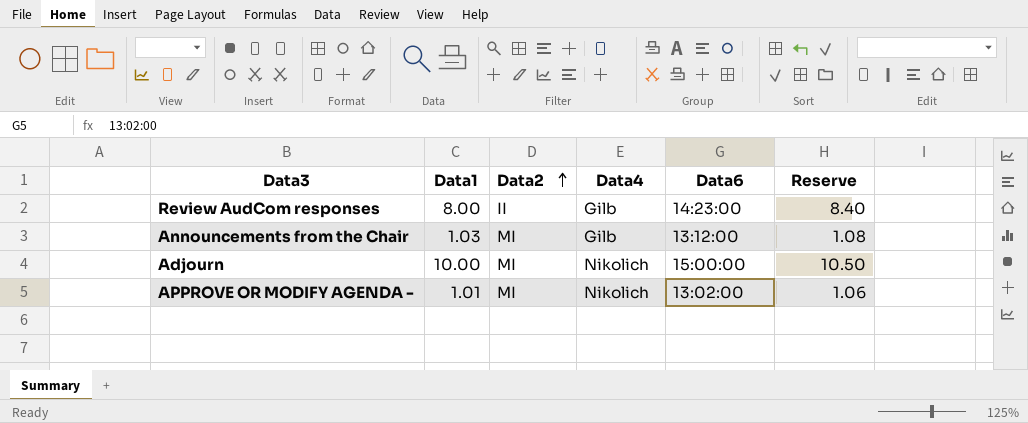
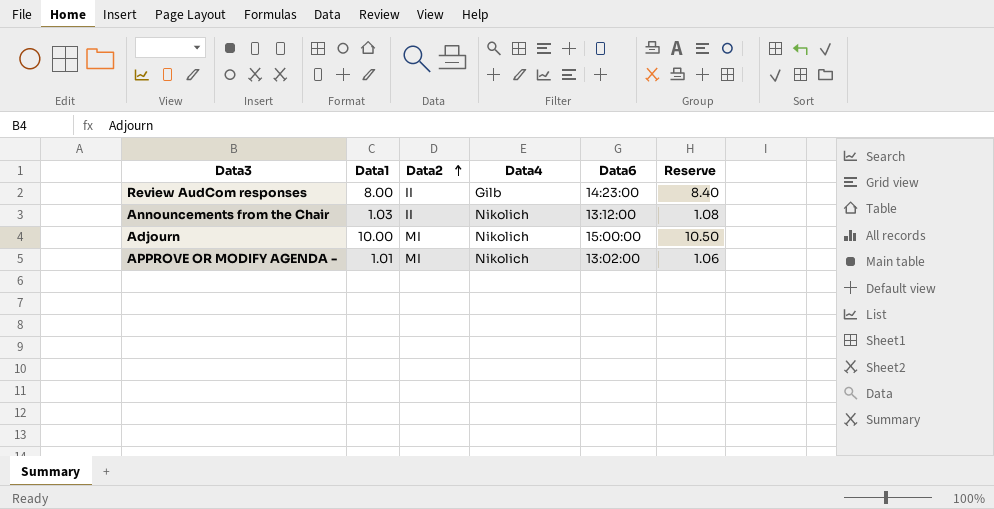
Announcements from the Chair | Data2: MI -> II
Announcements from the Chair | Data4: Gilb -> Nikolich

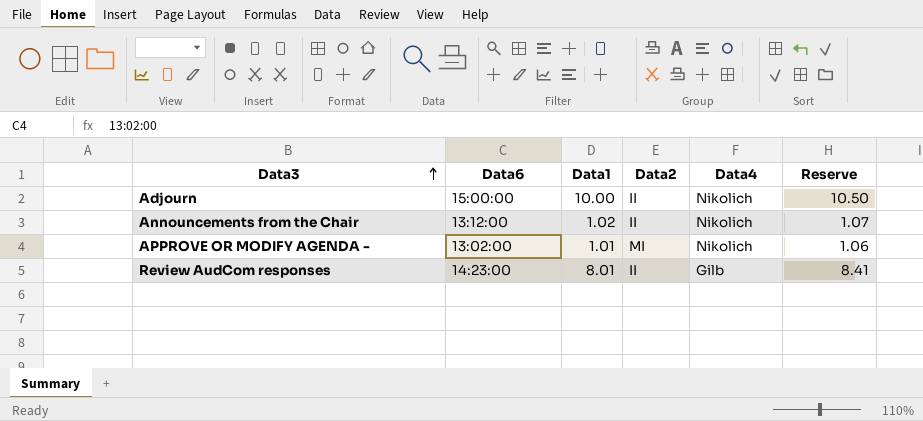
row order: Data2 ascending -> Data3 ascending
column Data6 | position: 5 -> 2
Adjourn | Data2: MI -> II
Announcements from the Chair | Data1: 1.03 -> 1.02
Announcements from the Chair | Reserve: 1.08 -> 1.07
Review AudCom responses | Data1: 8.00 -> 8.01
Review AudCom responses | Reserve: 8.40 -> 8.41

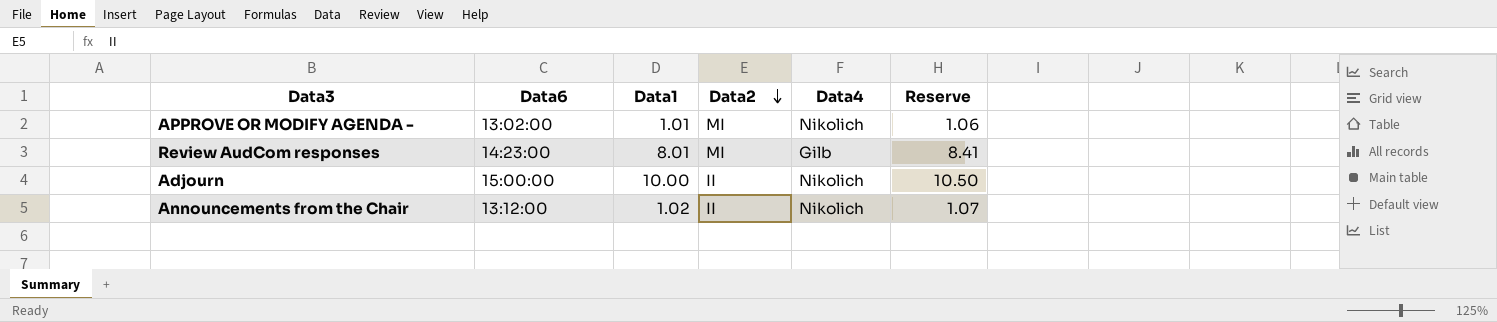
row order: Data3 ascending -> Data2 descending
Review AudCom responses | Data2: II -> MI

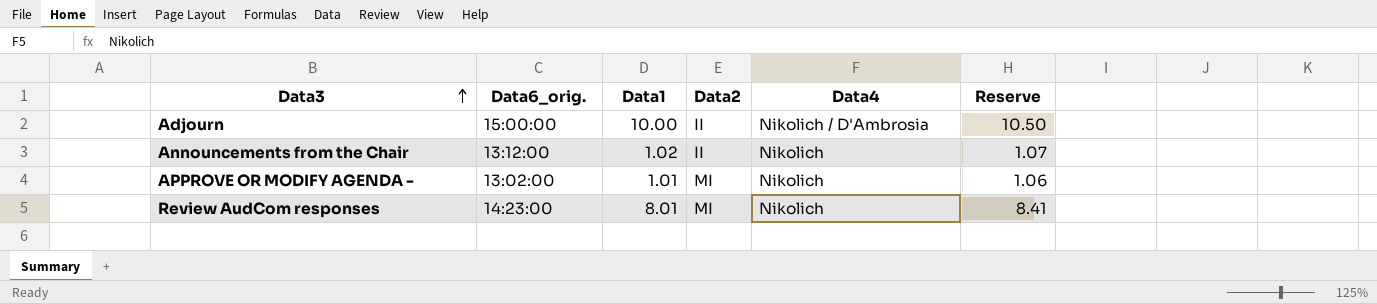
row order: Data2 descending -> Data3 ascending
column name: Data6 -> Data6_orig.
Adjourn | Data4: Nikolich -> Nikolich / D'Ambrosia
Review AudCom responses | Data4: Gilb -> Nikolich

